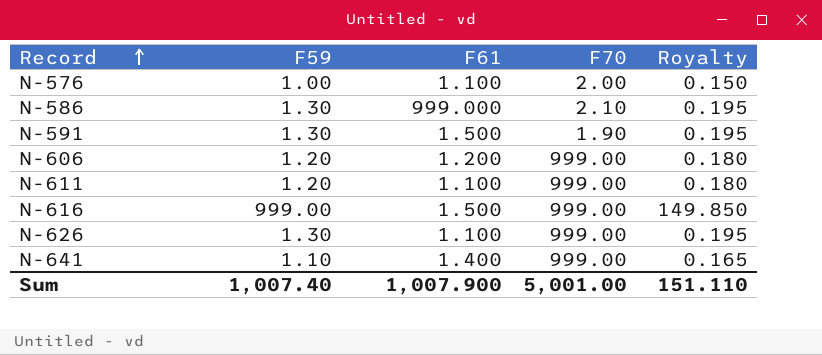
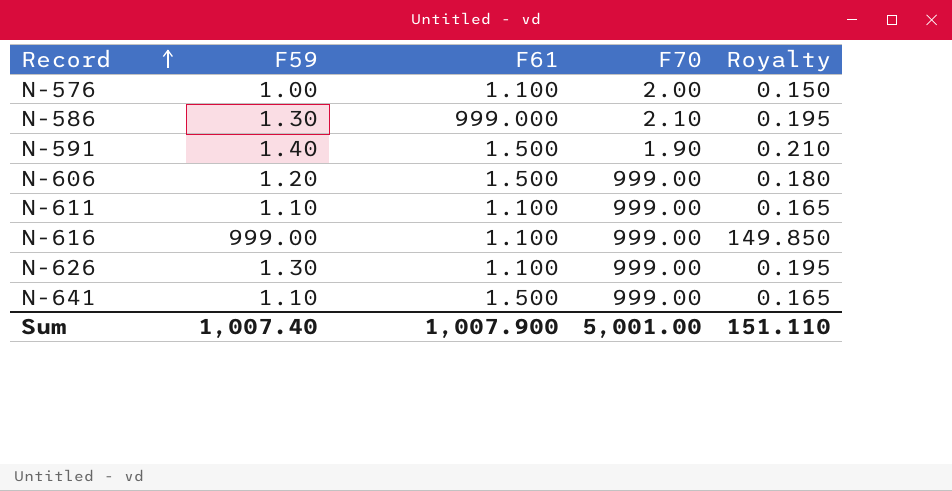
N-591 | F59: 1.30 -> 1.40
N-591 | Royalty: 0.195 -> 0.210
N-606 | F61: 1.200 -> 1.500
N-611 | F59: 1.20 -> 1.10
N-611 | Royalty: 0.180 -> 0.165
N-616 | F61: 1.500 -> 1.100
N-641 | F61: 1.400 -> 1.500

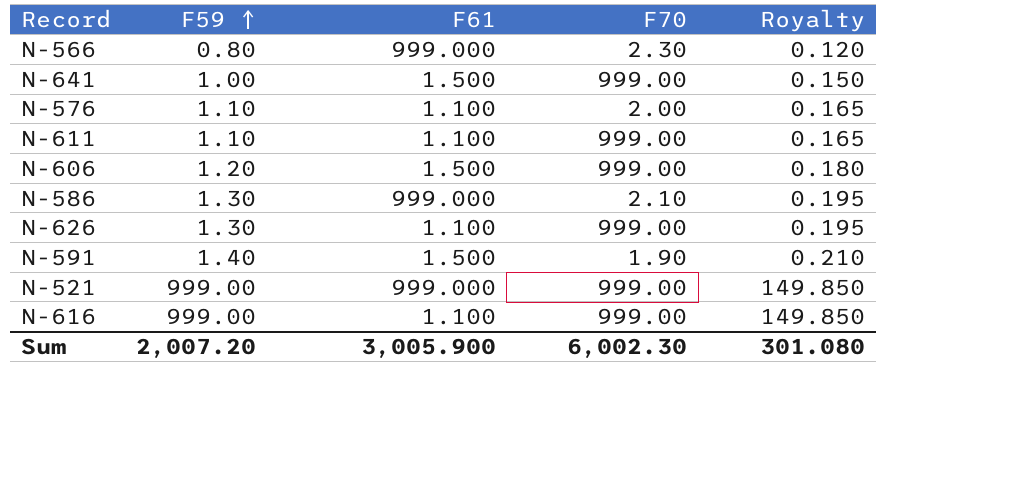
row order: Record ascending -> F59 ascending
row N-566: none -> 0.80 | 999.000 | 2.30 | 0.120
N-641 | F59: 1.10 -> 1.00
N-641 | Royalty: 0.165 -> 0.150
N-576 | F59: 1.00 -> 1.10
N-576 | Royalty: 0.150 -> 0.165
row N-521: none -> 999.00 | 999.000 | 999.00 | 149.850
Sum | F59: 1,007.40 -> 2,007.20
Sum | F61: 1,007.900 -> 3,005.900
Sum | F70: 5,001.00 -> 6,002.30
Sum | Royalty: 151.110 -> 301.080

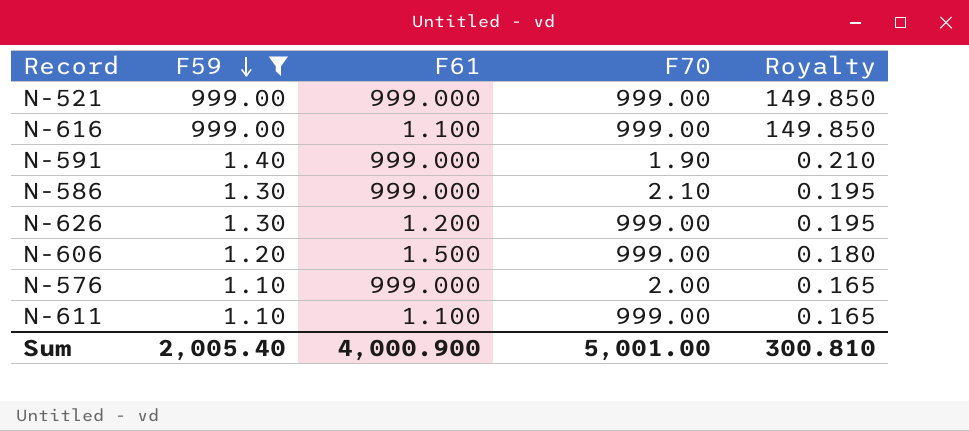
filter: none -> F59 >= 1.10
row order: F59 ascending -> F59 descending
N-591 | F61: 1.500 -> 999.000
N-626 | F61: 1.100 -> 1.200
N-576 | F61: 1.100 -> 999.000
Sum | F59: 2,007.20 -> 2,005.40
Sum | F61: 3,005.900 -> 4,000.900
Sum | F70: 6,002.30 -> 5,001.00
Sum | Royalty: 301.080 -> 300.810

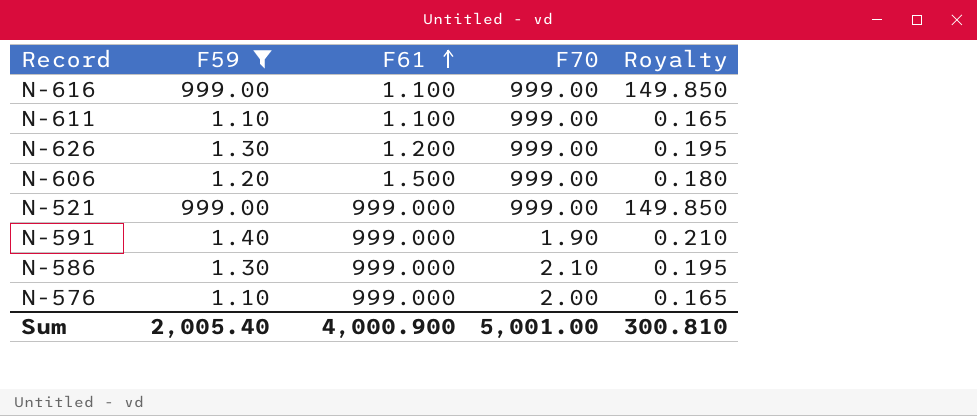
row order: F59 descending -> F61 ascending

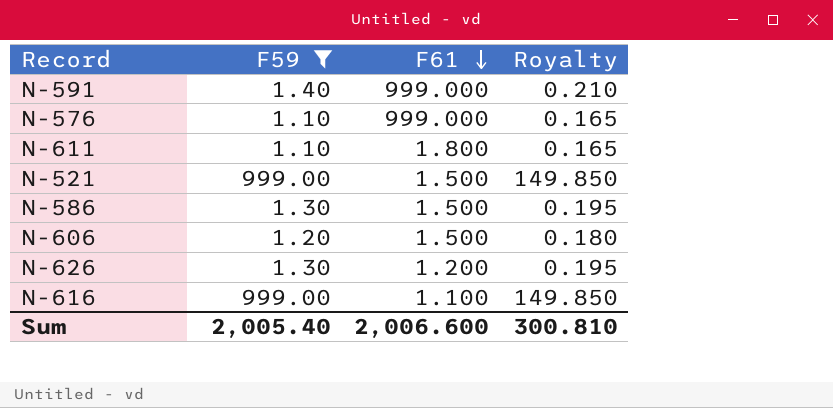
row order: F61 ascending -> F61 descending
column F70 | position: 4 -> none
N-611 | F61: 1.100 -> 1.800
N-521 | F61: 999.000 -> 1.500
N-586 | F61: 999.000 -> 1.500
Sum | F61: 4,000.900 -> 2,006.600

